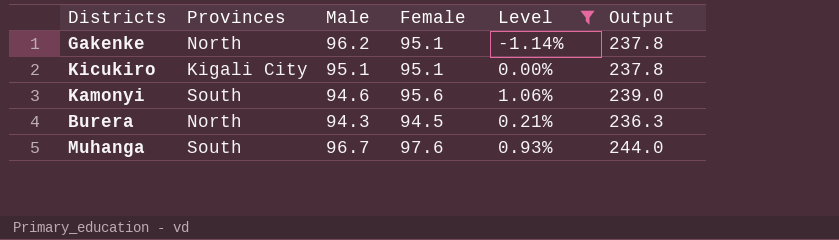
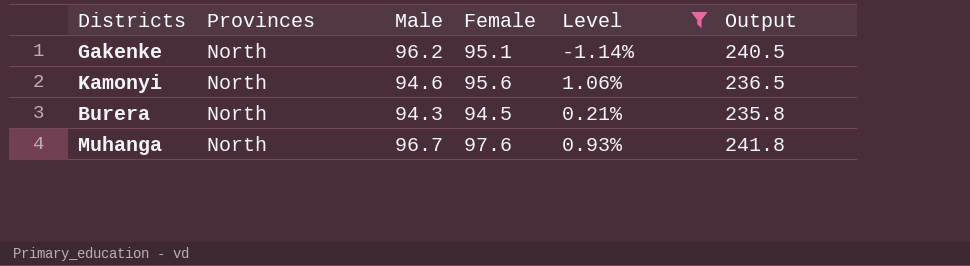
column Output | formula: [Female] * 2.5 -> [Male] * 2.5
row Kicukiro: Kigali City | 95.1 | 95.1 | 0.00% | 237.8 -> none
Kamonyi | Provinces: South -> North
Muhanga | Provinces: South -> North

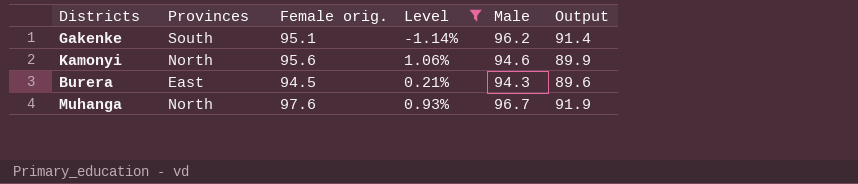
column name: Female -> Female orig.
column Male | position: 3 -> 5
column Output | formula: [Male] * 2.5 -> [Male] * 0.95
Gakenke | Provinces: North -> South
Burera | Provinces: North -> East

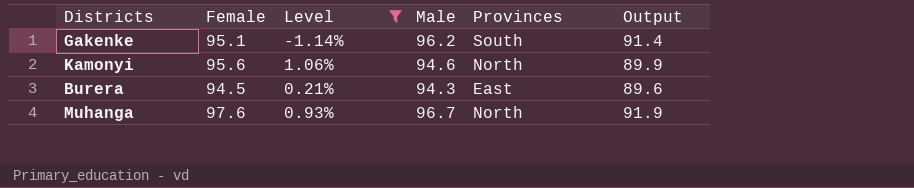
column name: Female orig. -> Female
column Provinces | position: 2 -> 5

